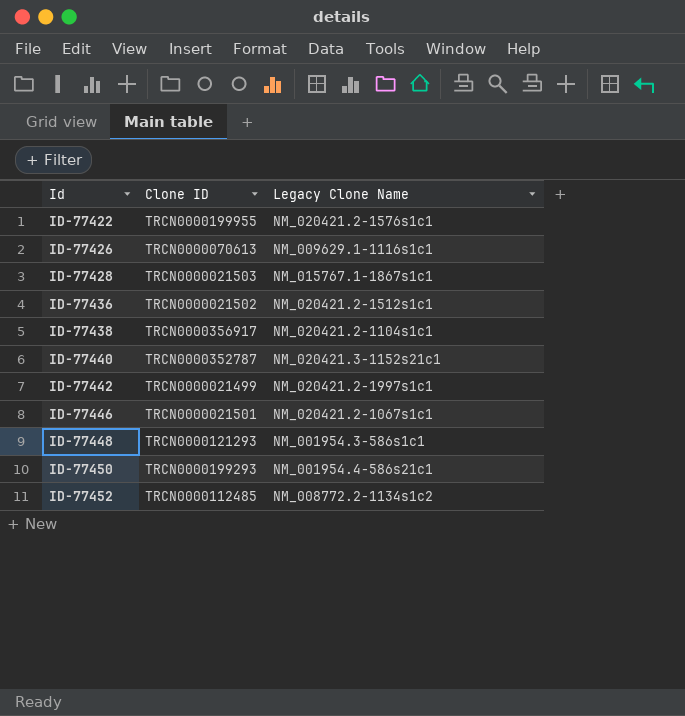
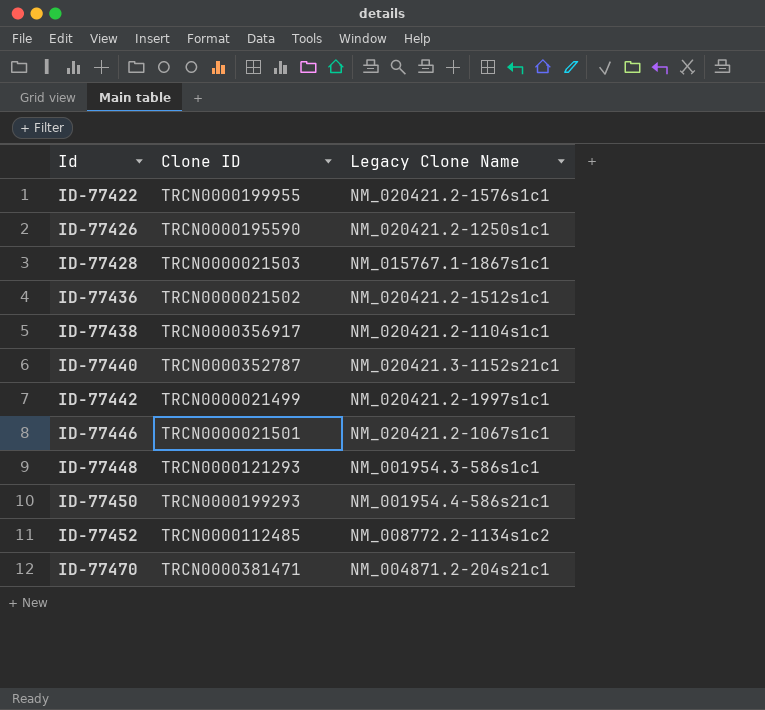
ID-77426 | Clone ID: TRCN0000070613 -> TRCN0000195590
ID-77426 | Legacy Clone Name: NM_009629.1-1116s1c1 -> NM_020421.2-1250s1c1
row ID-77470: none -> TRCN0000381471 | NM_004871.2-204s21c1

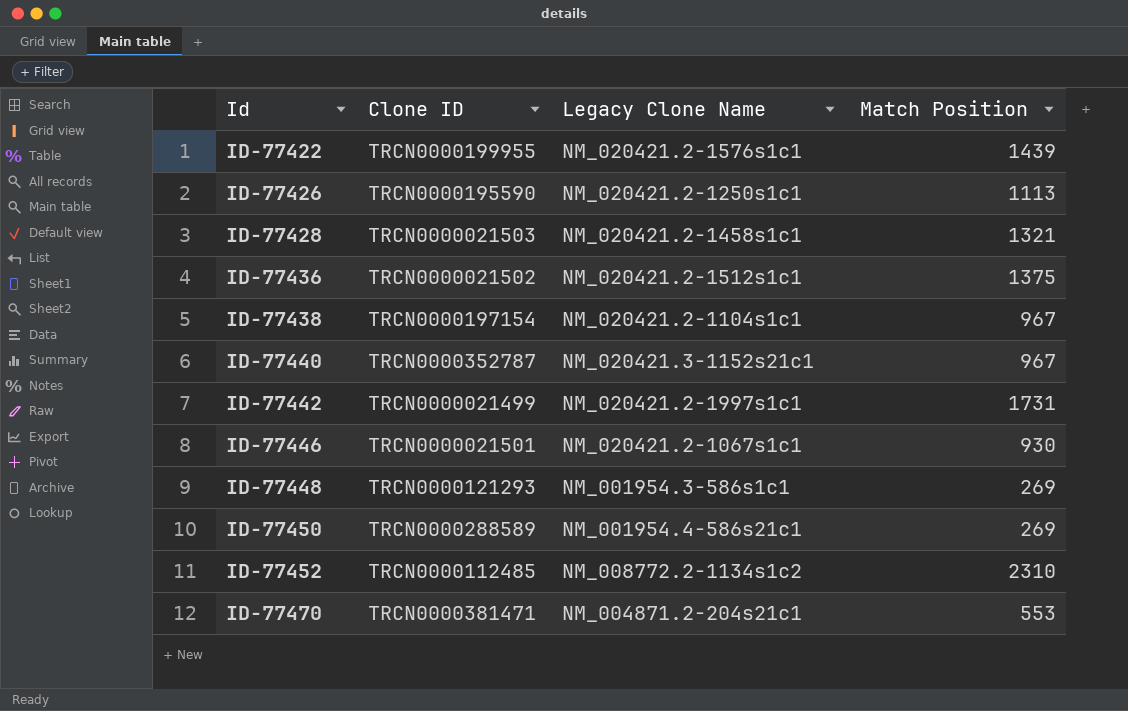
column Match Position | position: none -> 4
ID-77428 | Legacy Clone Name: NM_015767.1-1867s1c1 -> NM_020421.2-1458s1c1
ID-77438 | Clone ID: TRCN0000356917 -> TRCN0000197154
ID-77450 | Clone ID: TRCN0000199293 -> TRCN0000288589

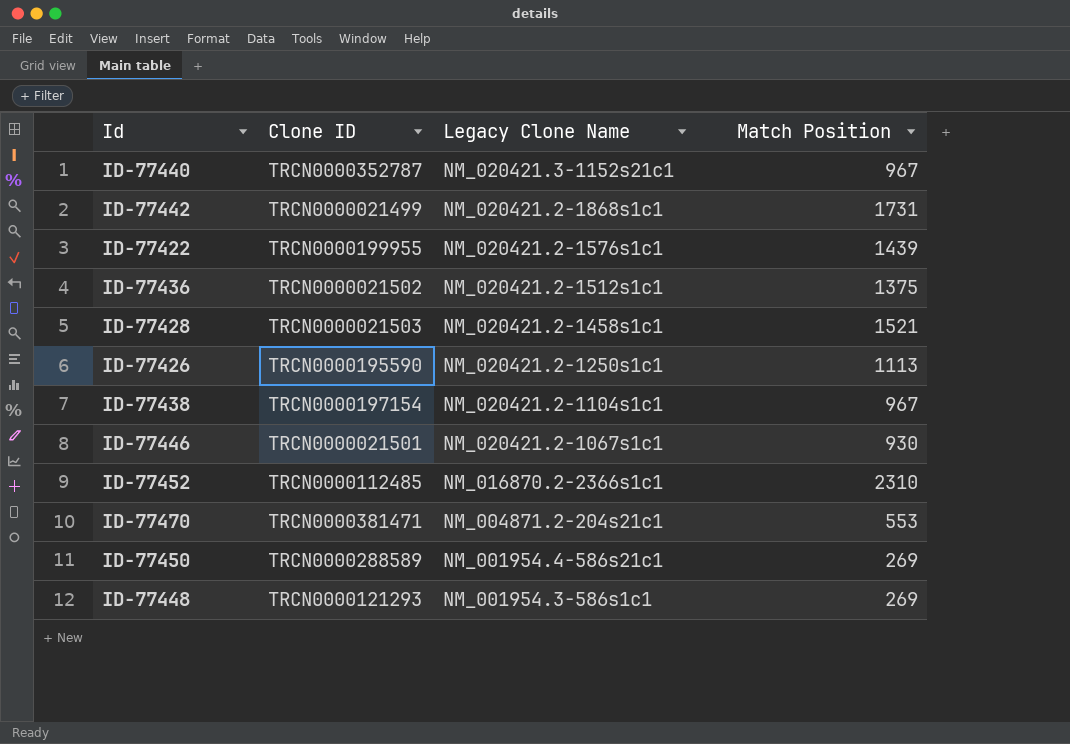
row order: Id ascending -> Legacy Clone Name descending
ID-77442 | Legacy Clone Name: NM_020421.2-1997s1c1 -> NM_020421.2-1868s1c1
ID-77428 | Match Position: 1321 -> 1521
ID-77452 | Legacy Clone Name: NM_008772.2-1134s1c2 -> NM_016870.2-2366s1c1

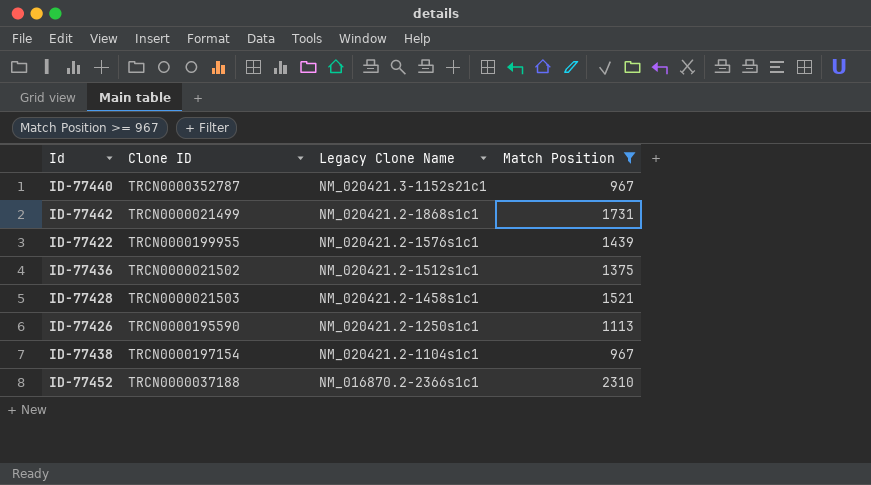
filter: none -> Match Position >= 967
ID-77452 | Clone ID: TRCN0000112485 -> TRCN0000037188

